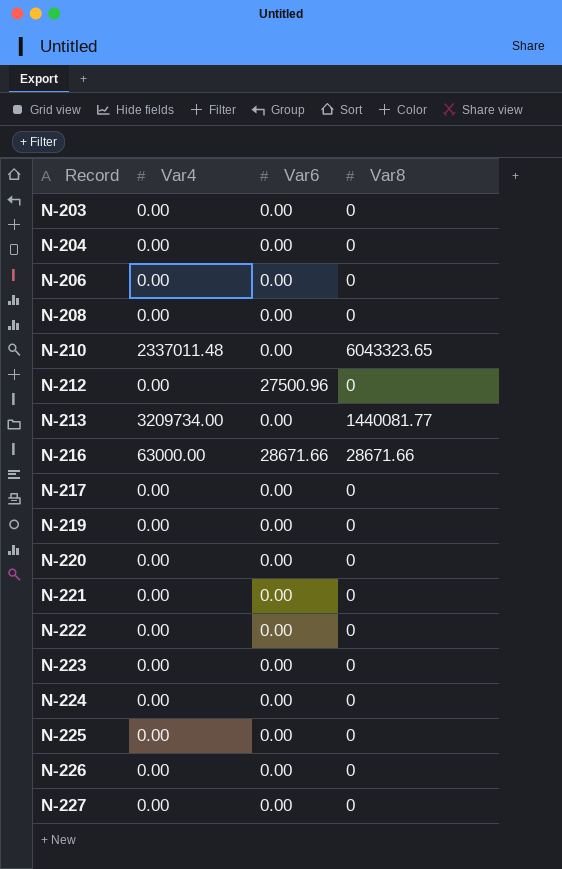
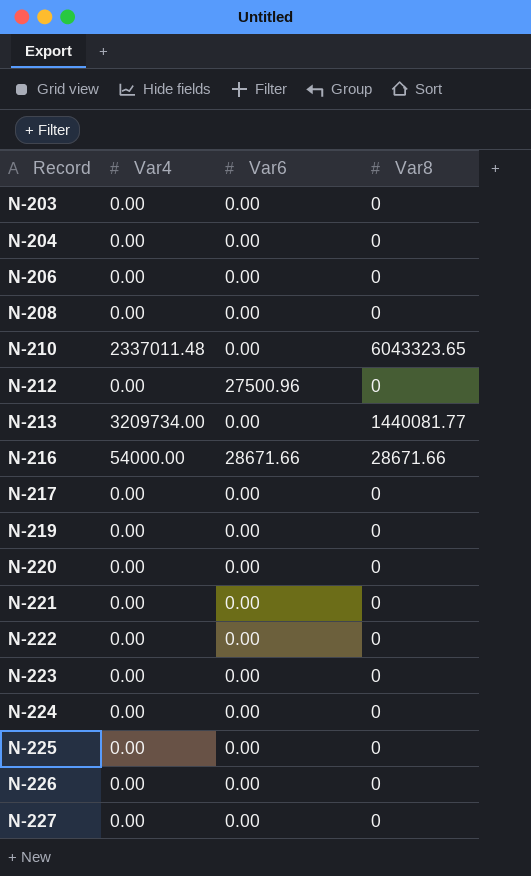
N-216 | Var4: 63000.00 -> 54000.00

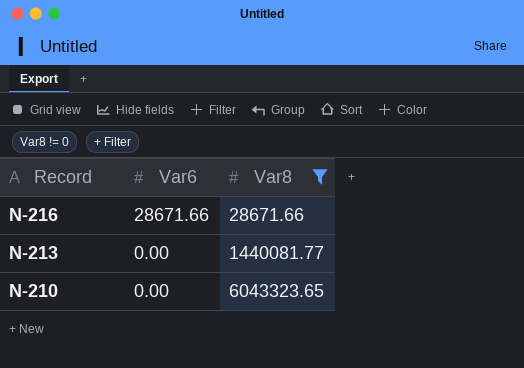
filter: none -> Var8 != 0
row order: Record ascending -> Record descending
column Var4 | position: 2 -> none

